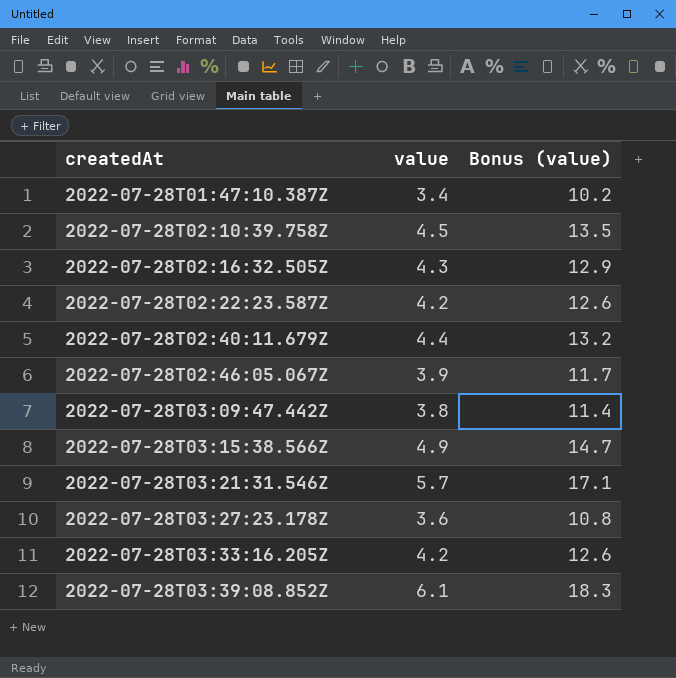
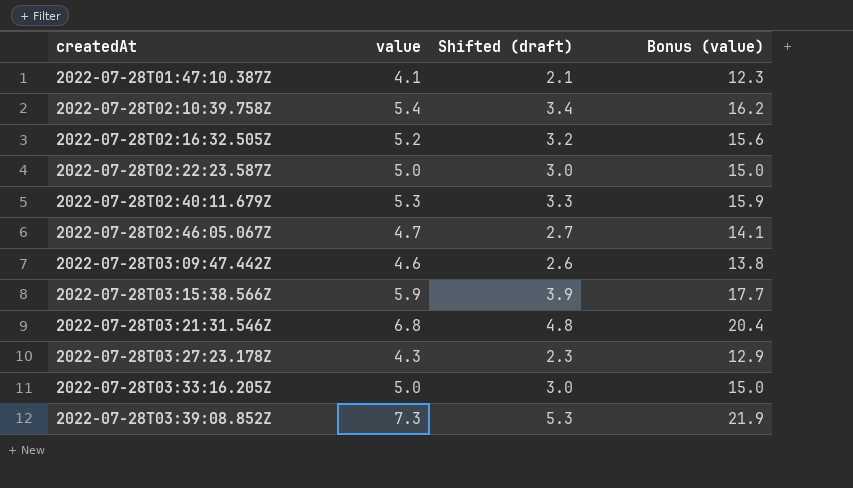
column Shifted (draft) | formula: none -> [value] - 2
2022-07-28T01:47:10.387Z | value: 3.4 -> 4.1
2022-07-28T01:47:10.387Z | Bonus (value): 10.2 -> 12.3
2022-07-28T02:10:39.758Z | value: 4.5 -> 5.4
2022-07-28T02:10:39.758Z | Bonus (value): 13.5 -> 16.2
2022-07-28T02:16:32.505Z | value: 4.3 -> 5.2
2022-07-28T02:16:32.505Z | Bonus (value): 12.9 -> 15.6
2022-07-28T02:22:23.587Z | value: 4.2 -> 5.0
2022-07-28T02:22:23.587Z | Bonus (value): 12.6 -> 15.0
2022-07-28T02:40:11.679Z | value: 4.4 -> 5.3
2022-07-28T02:40:11.679Z | Bonus (value): 13.2 -> 15.9
2022-07-28T02:46:05.067Z | value: 3.9 -> 4.7
2022-07-28T02:46:05.067Z | Bonus (value): 11.7 -> 14.1
2022-07-28T03:09:47.442Z | value: 3.8 -> 4.6
2022-07-28T03:09:47.442Z | Bonus (value): 11.4 -> 13.8
2022-07-28T03:15:38.566Z | value: 4.9 -> 5.9
2022-07-28T03:15:38.566Z | Bonus (value): 14.7 -> 17.7
2022-07-28T03:21:31.546Z | value: 5.7 -> 6.8
2022-07-28T03:21:31.546Z | Bonus (value): 17.1 -> 20.4
2022-07-28T03:27:23.178Z | value: 3.6 -> 4.3
2022-07-28T03:27:23.178Z | Bonus (value): 10.8 -> 12.9
2022-07-28T03:33:16.205Z | value: 4.2 -> 5.0
2022-07-28T03:33:16.205Z | Bonus (value): 12.6 -> 15.0
2022-07-28T03:39:08.852Z | value: 6.1 -> 7.3
2022-07-28T03:39:08.852Z | Bonus (value): 18.3 -> 21.9

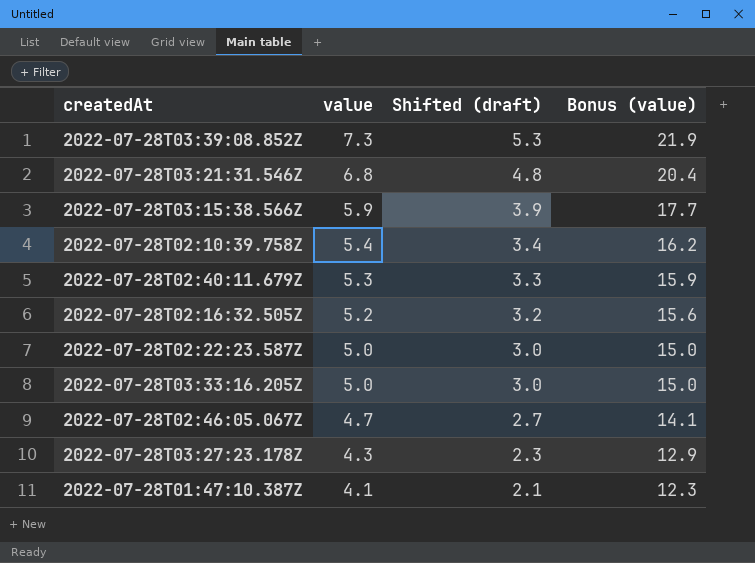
row order: createdAt ascending -> value descending
row 2022-07-28T03:09:47.442Z: 4.6 | 2.6 | 13.8 -> none

